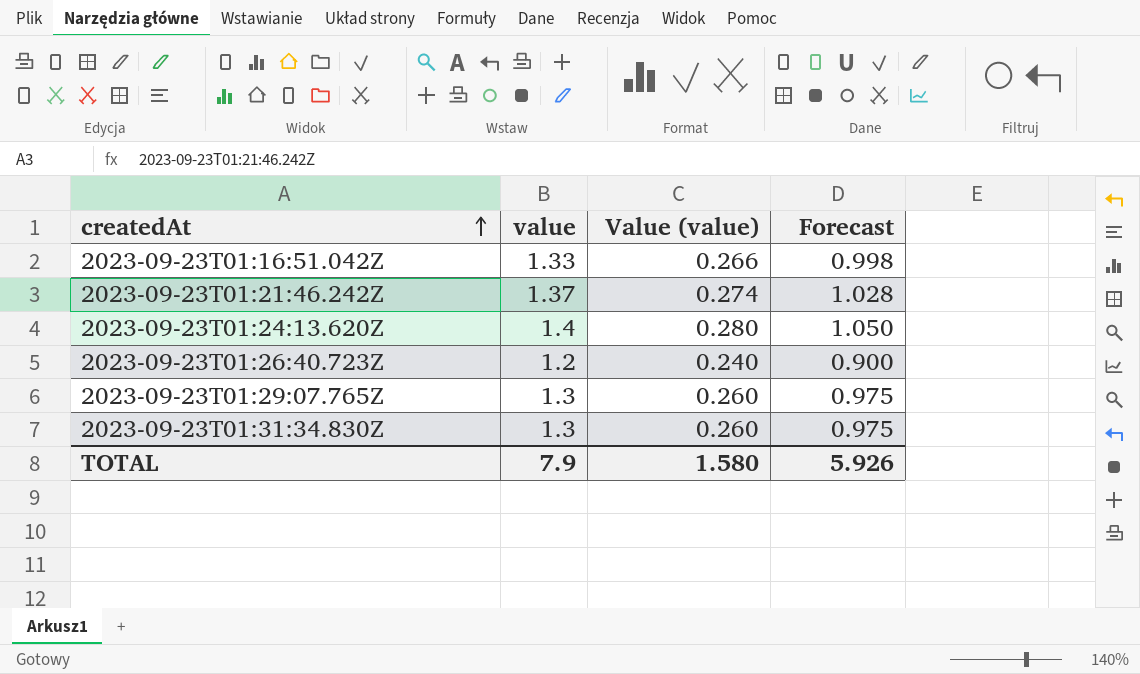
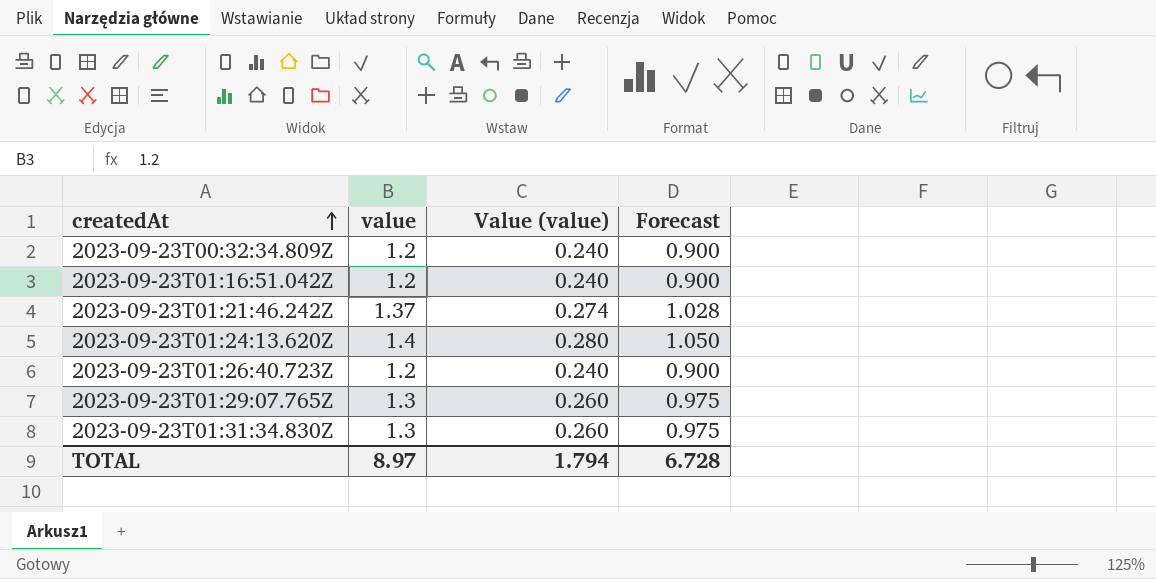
row 2023-09-23T00:32:34.809Z: none -> 1.2 | 0.240 | 0.900
2023-09-23T01:16:51.042Z | value: 1.33 -> 1.2
2023-09-23T01:16:51.042Z | Value (value): 0.266 -> 0.240
2023-09-23T01:16:51.042Z | Forecast: 0.998 -> 0.900
TOTAL | value: 7.9 -> 8.97
TOTAL | Value (value): 1.580 -> 1.794
TOTAL | Forecast: 5.926 -> 6.728

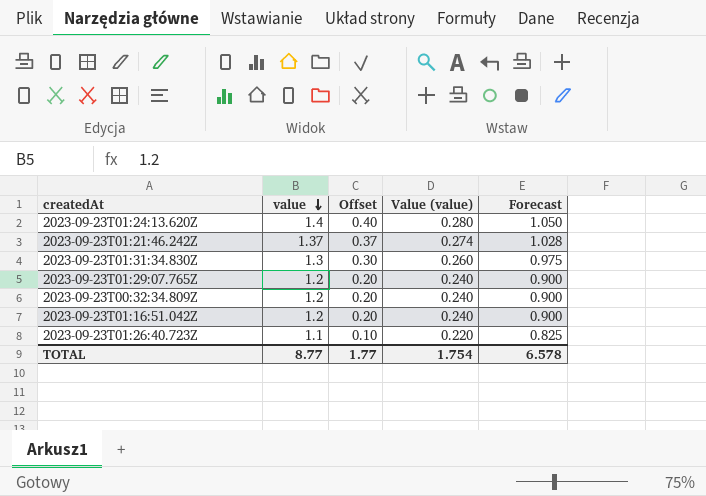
row order: createdAt ascending -> value descending
column Offset | formula: none -> [value] - 1
2023-09-23T01:29:07.765Z | value: 1.3 -> 1.2
2023-09-23T01:29:07.765Z | Value (value): 0.260 -> 0.240
2023-09-23T01:29:07.765Z | Forecast: 0.975 -> 0.900
2023-09-23T01:26:40.723Z | value: 1.2 -> 1.1
2023-09-23T01:26:40.723Z | Value (value): 0.240 -> 0.220
2023-09-23T01:26:40.723Z | Forecast: 0.900 -> 0.825
TOTAL | value: 8.97 -> 8.77
TOTAL | Value (value): 1.794 -> 1.754
TOTAL | Forecast: 6.728 -> 6.578

